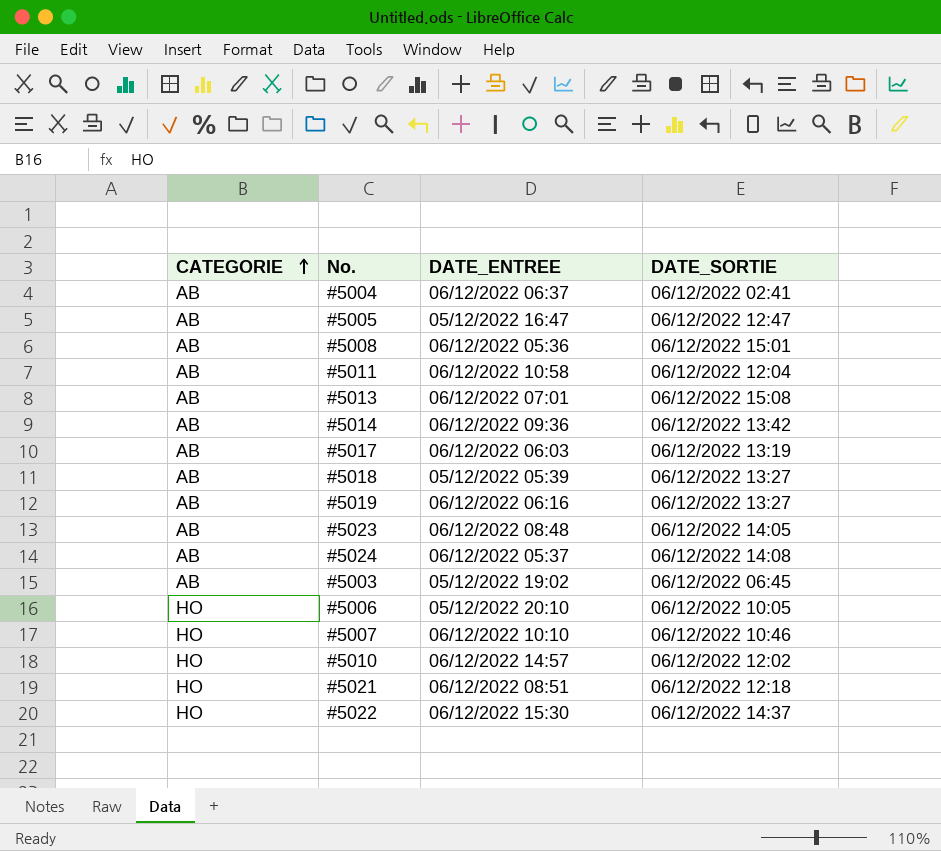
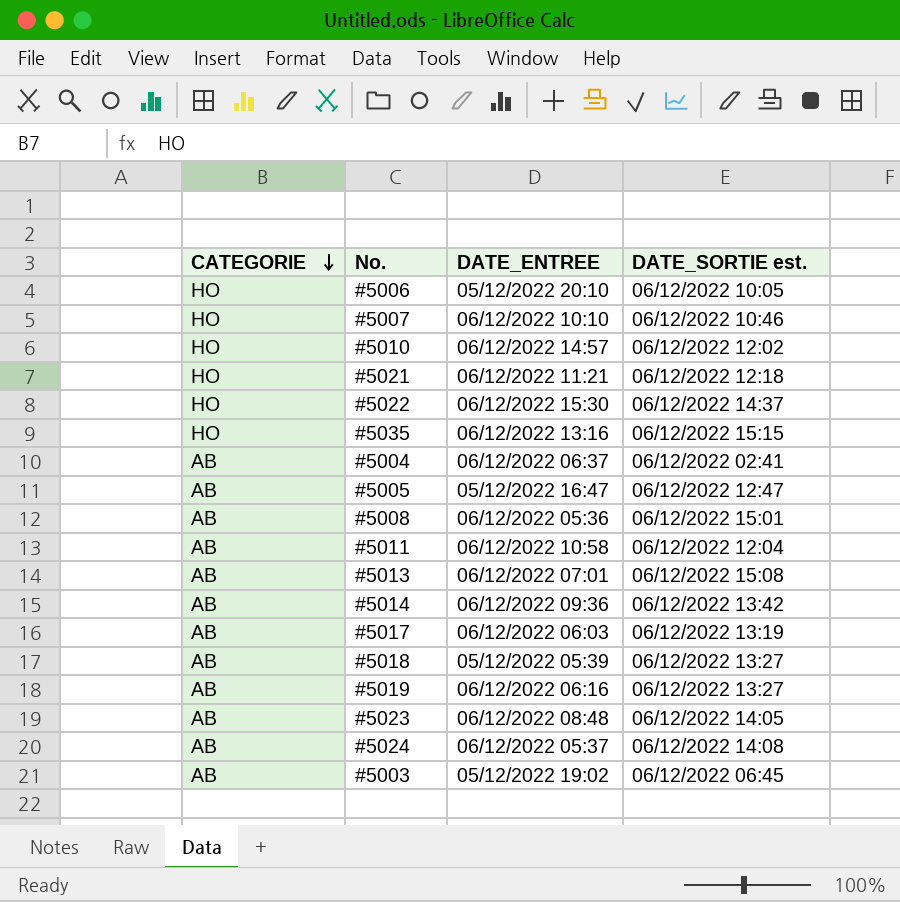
row order: CATEGORIE ascending -> CATEGORIE descending
column name: DATE_SORTIE -> DATE_SORTIE est.
#5021 | DATE_ENTREE: 06/12/2022 08:51 -> 06/12/2022 11:21
row #5035: none -> HO | 06/12/2022 13:16 | 06/12/2022 15:15

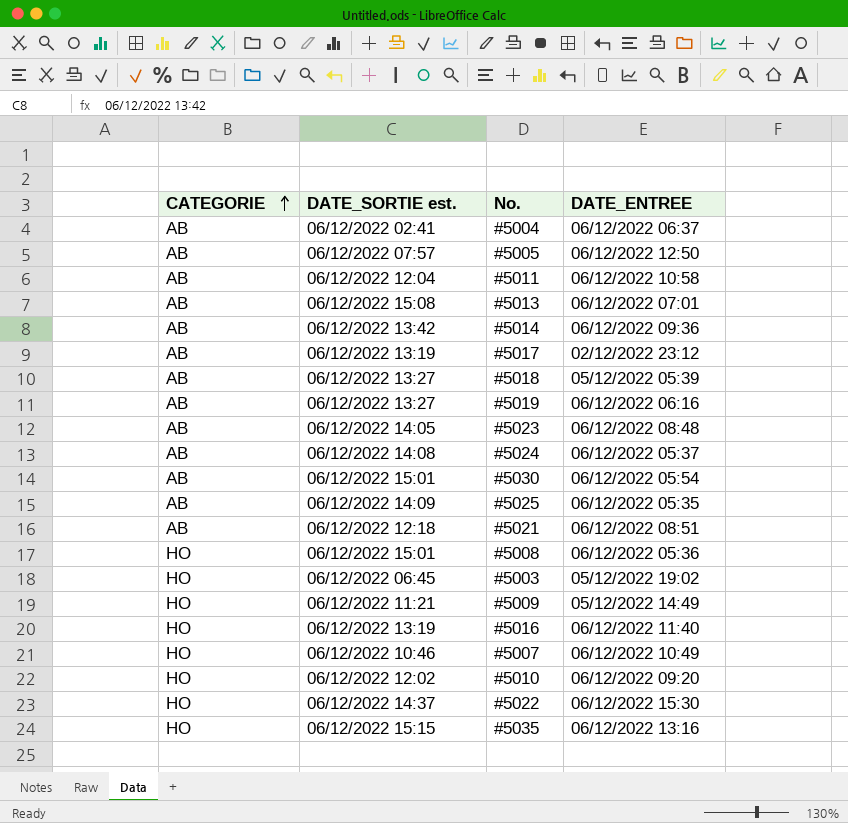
row order: CATEGORIE descending -> CATEGORIE ascending
column DATE_SORTIE est. | position: 4 -> 2
row #5006: HO | 05/12/2022 20:10 | 06/12/2022 10:05 -> none
#5005 | DATE_SORTIE est.: 06/12/2022 12:47 -> 06/12/2022 07:57
#5005 | DATE_ENTREE: 05/12/2022 16:47 -> 06/12/2022 12:50
#5017 | DATE_ENTREE: 06/12/2022 06:03 -> 02/12/2022 23:12
row #5030: none -> AB | 06/12/2022 15:01 | 06/12/2022 05:54
row #5025: none -> AB | 06/12/2022 14:09 | 06/12/2022 05:35
#5021 | CATEGORIE: HO -> AB
#5021 | DATE_ENTREE: 06/12/2022 11:21 -> 06/12/2022 08:51
#5008 | CATEGORIE: AB -> HO
#5003 | CATEGORIE: AB -> HO
row #5009: none -> HO | 06/12/2022 11:21 | 05/12/2022 14:49
row #5016: none -> HO | 06/12/2022 13:19 | 06/12/2022 11:40
#5007 | DATE_ENTREE: 06/12/2022 10:10 -> 06/12/2022 10:49
#5010 | DATE_ENTREE: 06/12/2022 14:57 -> 06/12/2022 09:20

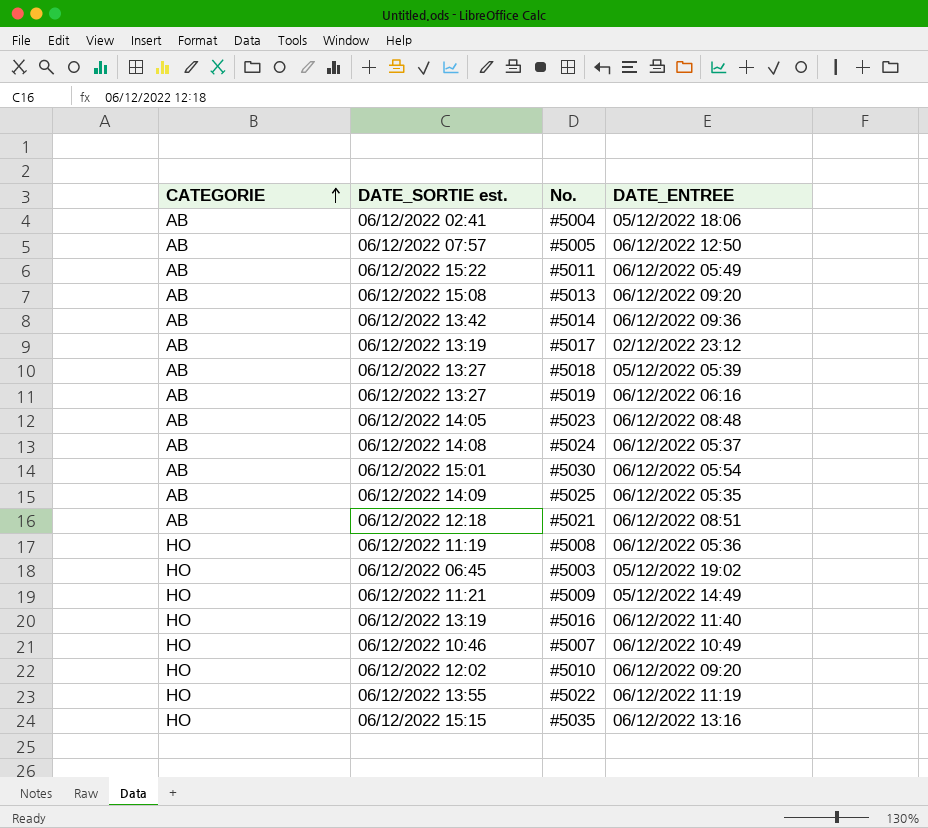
#5004 | DATE_ENTREE: 06/12/2022 06:37 -> 05/12/2022 18:06
#5011 | DATE_SORTIE est.: 06/12/2022 12:04 -> 06/12/2022 15:22
#5011 | DATE_ENTREE: 06/12/2022 10:58 -> 06/12/2022 05:49
#5013 | DATE_ENTREE: 06/12/2022 07:01 -> 06/12/2022 09:20
#5008 | DATE_SORTIE est.: 06/12/2022 15:01 -> 06/12/2022 11:19
#5022 | DATE_SORTIE est.: 06/12/2022 14:37 -> 06/12/2022 13:55
#5022 | DATE_ENTREE: 06/12/2022 15:30 -> 06/12/2022 11:19

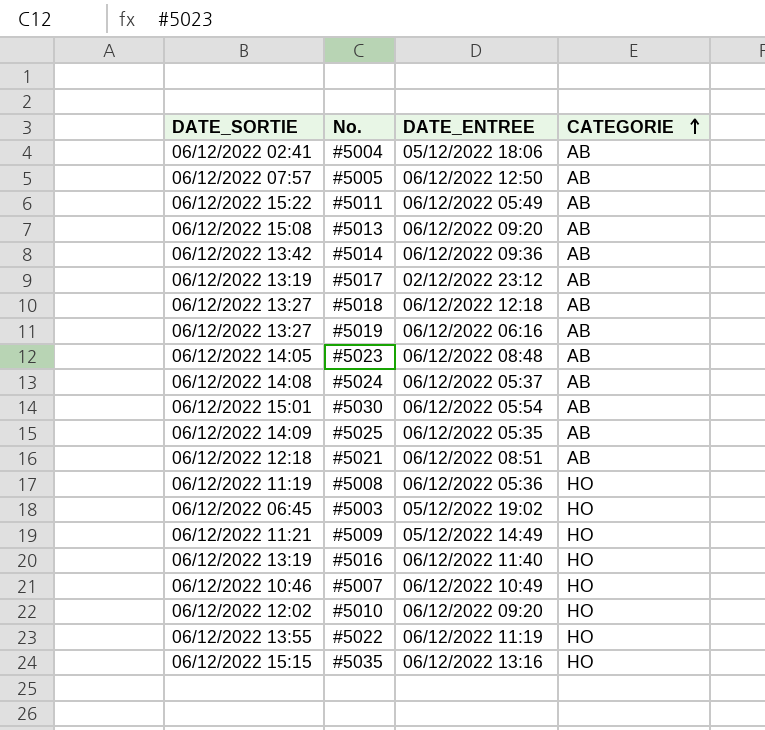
column name: DATE_SORTIE est. -> DATE_SORTIE
column CATEGORIE | position: 1 -> 4
#5018 | DATE_ENTREE: 05/12/2022 05:39 -> 06/12/2022 12:18

